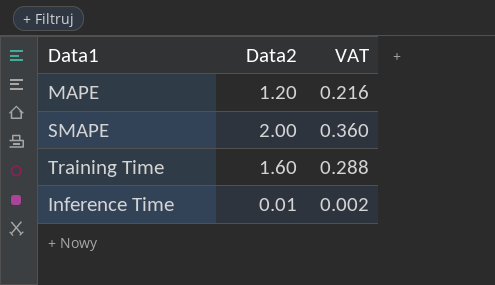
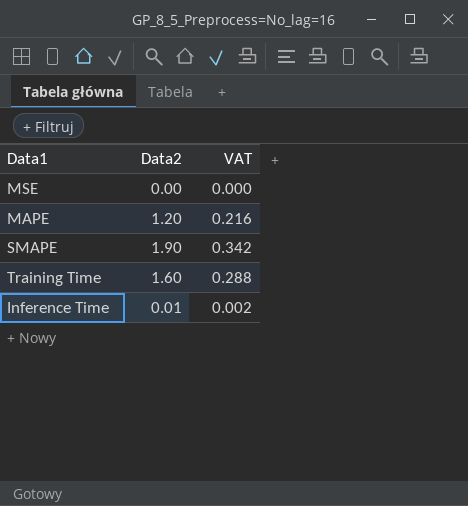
row MSE: none -> 0.00 | 0.000
SMAPE | Data2: 2.00 -> 1.90
SMAPE | VAT: 0.360 -> 0.342

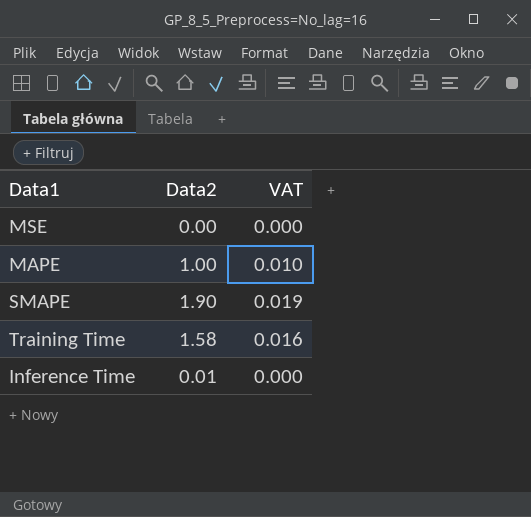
column VAT | formula: [Data2] * 0.18 -> [Data2] * 0.01
MAPE | Data2: 1.20 -> 1.00
Training Time | Data2: 1.60 -> 1.58

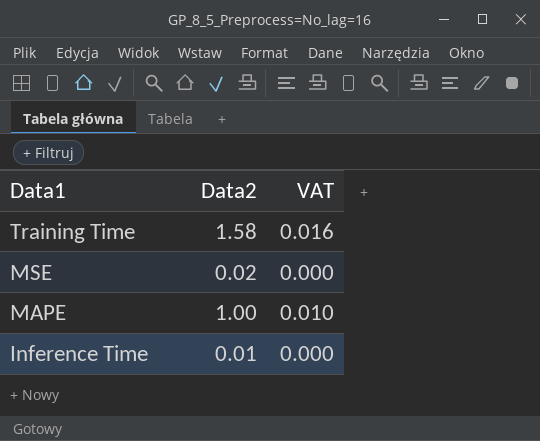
row order: none -> Data1 descending
row SMAPE: 1.90 | 0.019 -> none
MSE | Data2: 0.00 -> 0.02

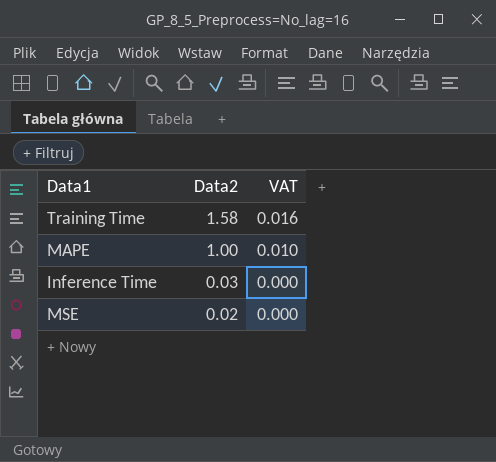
row order: Data1 descending -> Data2 descending
Inference Time | Data2: 0.01 -> 0.03

